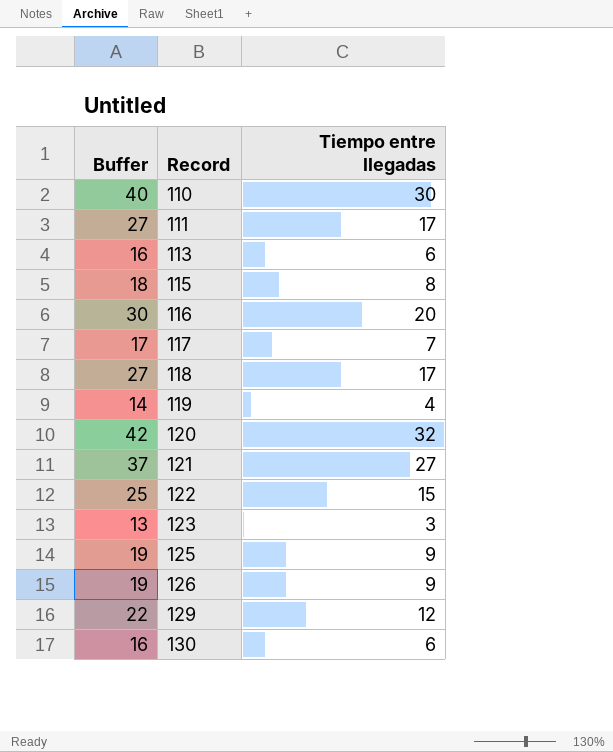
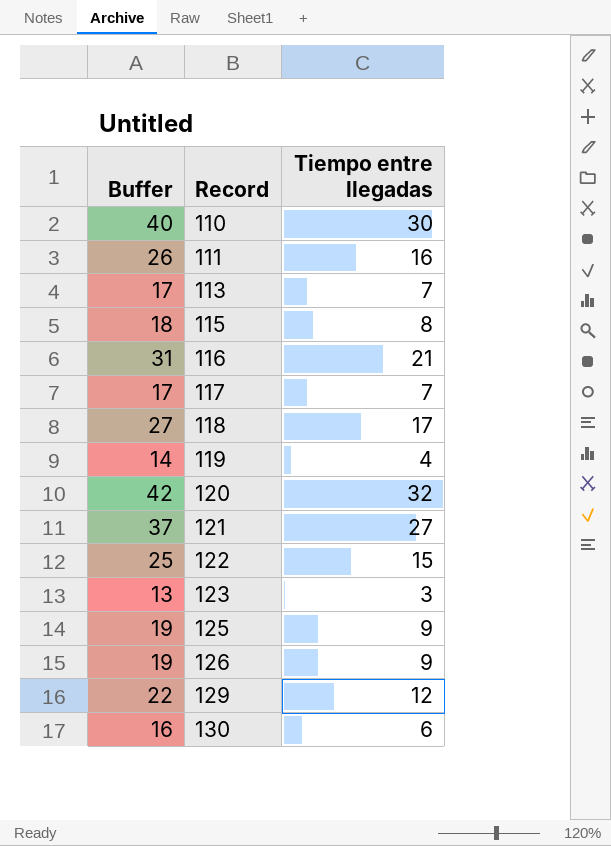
111 | Buffer: 27 -> 26
111 | Tiempo entre llegadas: 17 -> 16
113 | Buffer: 16 -> 17
113 | Tiempo entre llegadas: 6 -> 7
116 | Buffer: 30 -> 31
116 | Tiempo entre llegadas: 20 -> 21

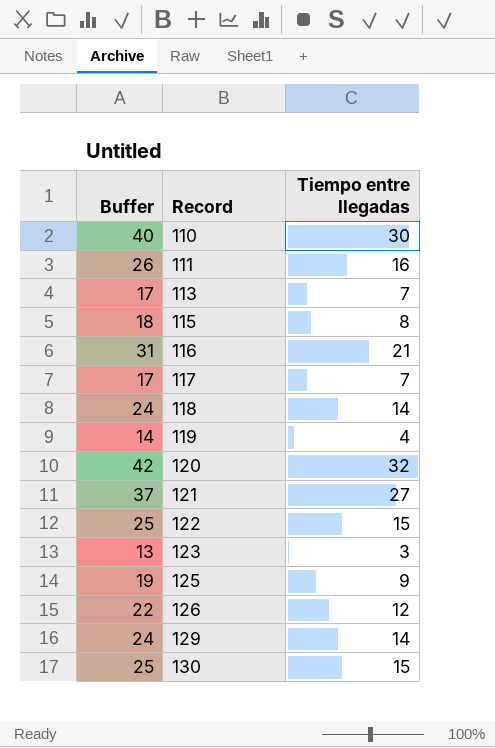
118 | Buffer: 27 -> 24
118 | Tiempo entre llegadas: 17 -> 14
126 | Buffer: 19 -> 22
126 | Tiempo entre llegadas: 9 -> 12
129 | Buffer: 22 -> 24
129 | Tiempo entre llegadas: 12 -> 14
130 | Buffer: 16 -> 25
130 | Tiempo entre llegadas: 6 -> 15

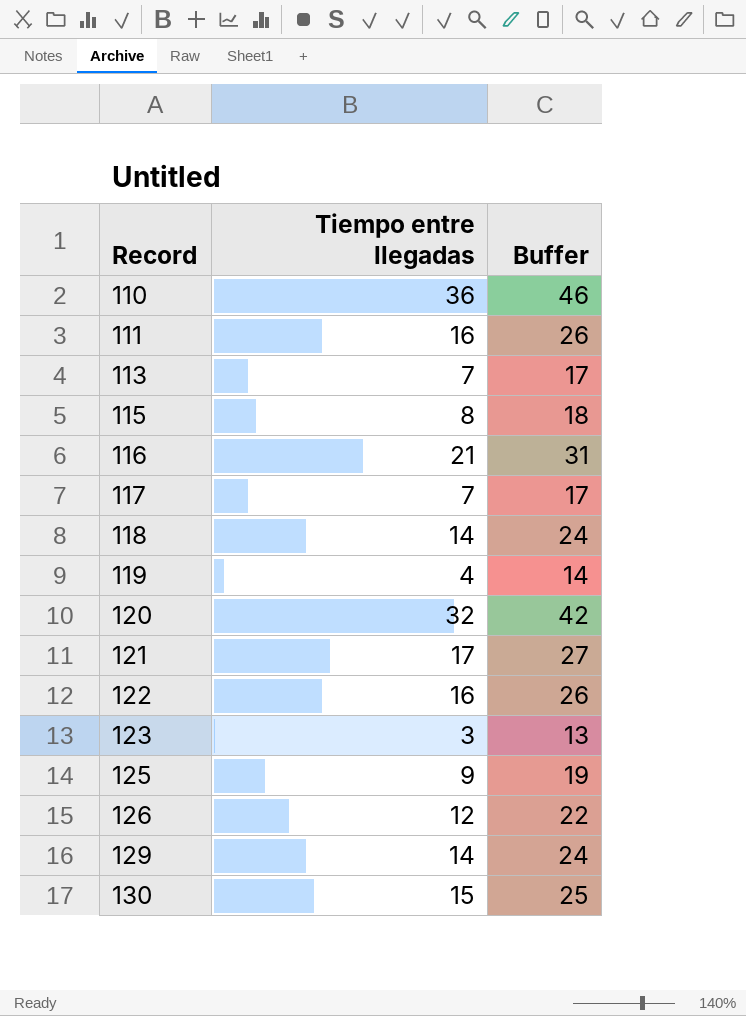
column Buffer | position: 1 -> 3
110 | Tiempo entre llegadas: 30 -> 36
110 | Buffer: 40 -> 46
121 | Tiempo entre llegadas: 27 -> 17
121 | Buffer: 37 -> 27
122 | Tiempo entre llegadas: 15 -> 16
122 | Buffer: 25 -> 26

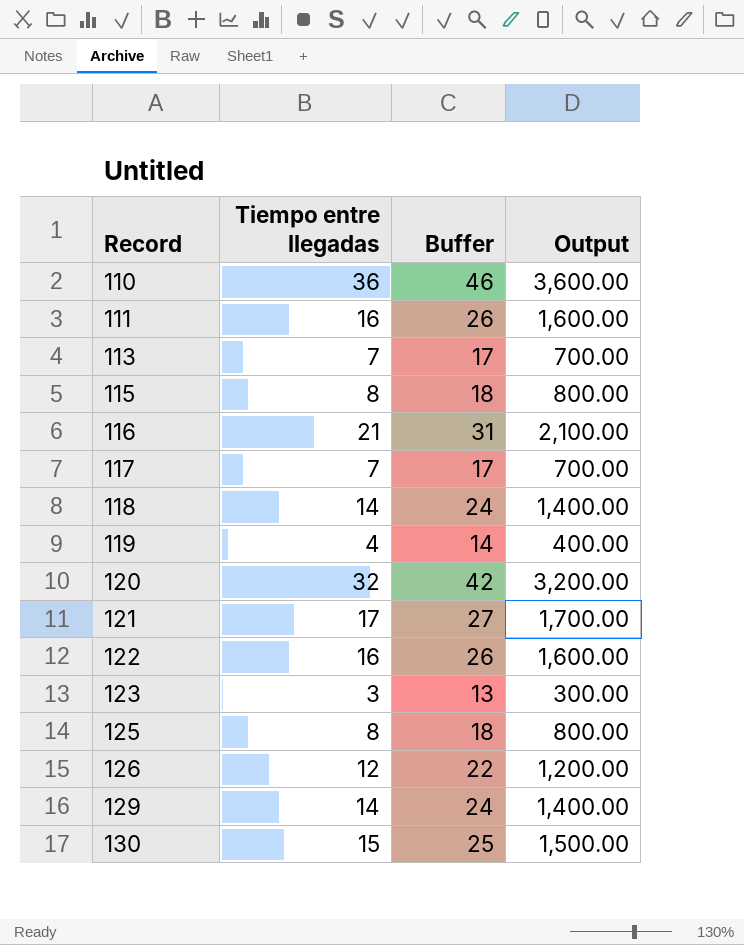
column Output | formula: none -> [Tiempo entre llegadas] * 100
125 | Tiempo entre llegadas: 9 -> 8
125 | Buffer: 19 -> 18

